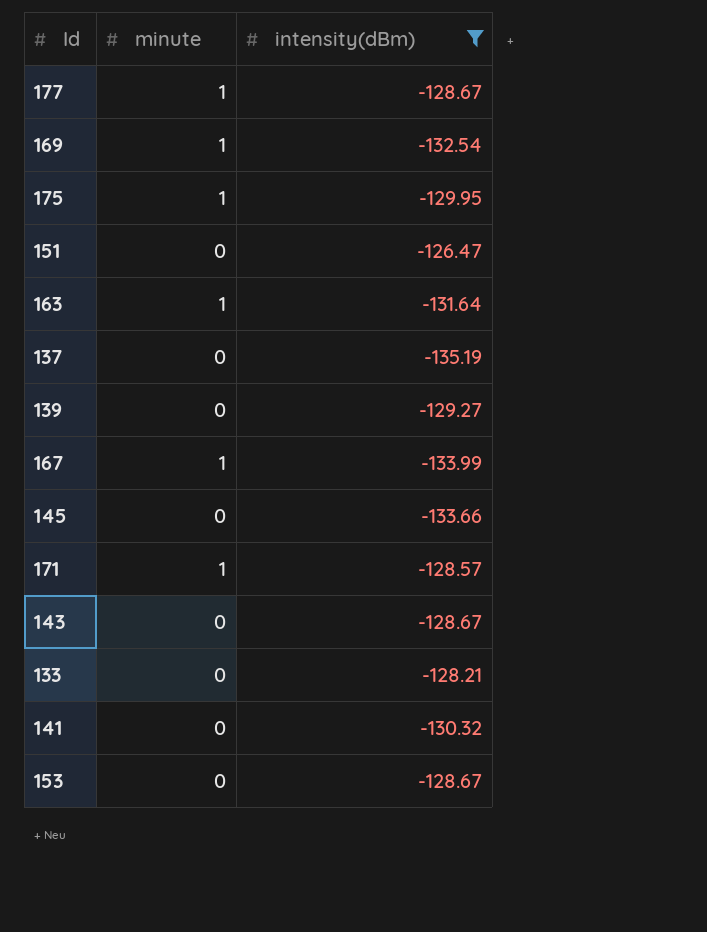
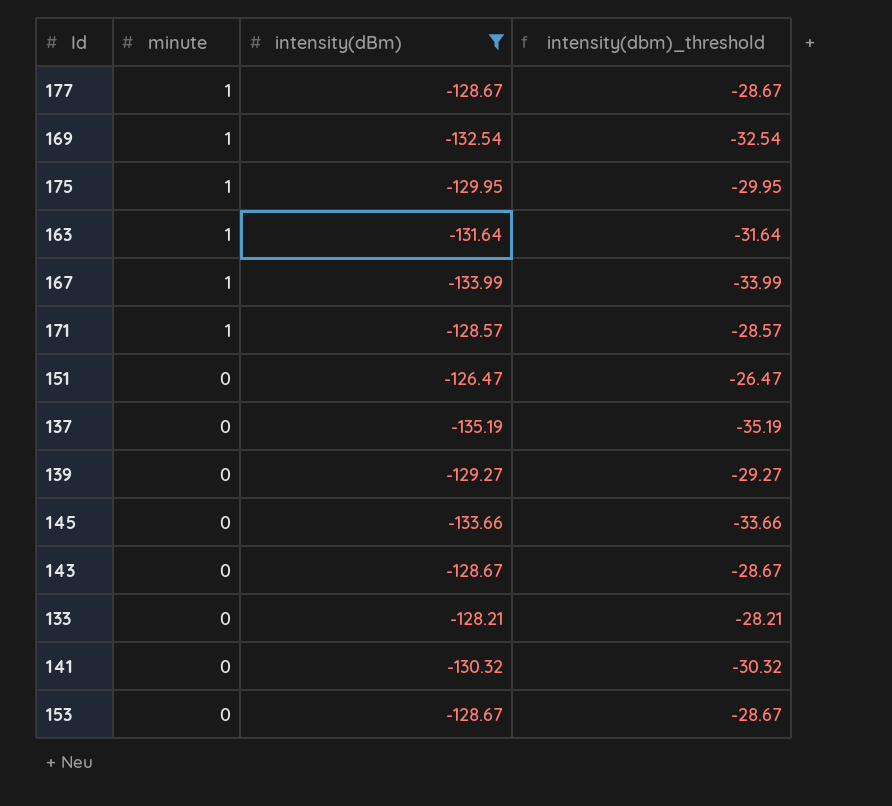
row order: none -> minute descending
column intensity(dbm)_threshold | formula: none -> [intensity(dBm)] + 100

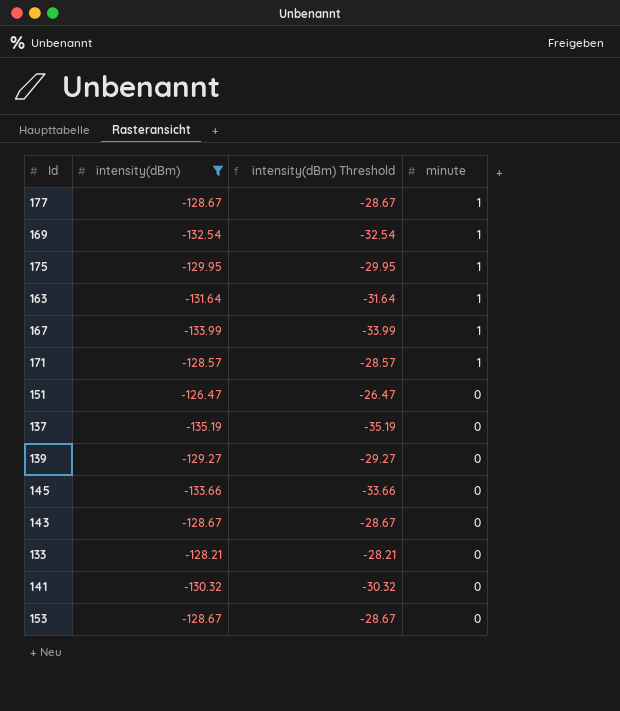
column name: intensity(dbm)_threshold -> intensity(dBm) Threshold
column minute | position: 2 -> 4

